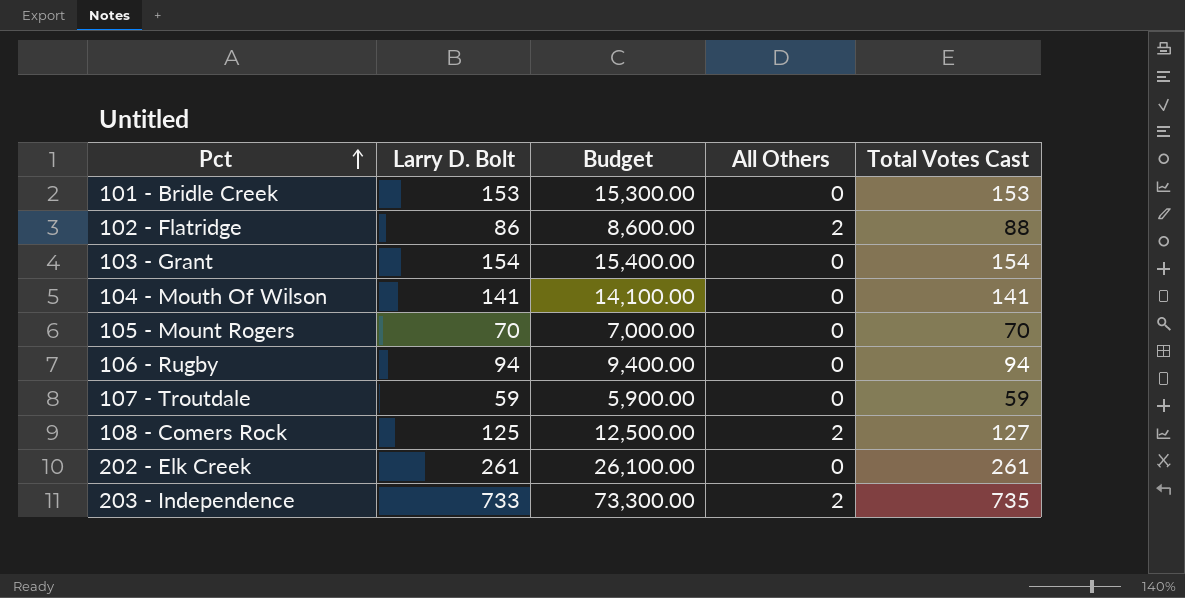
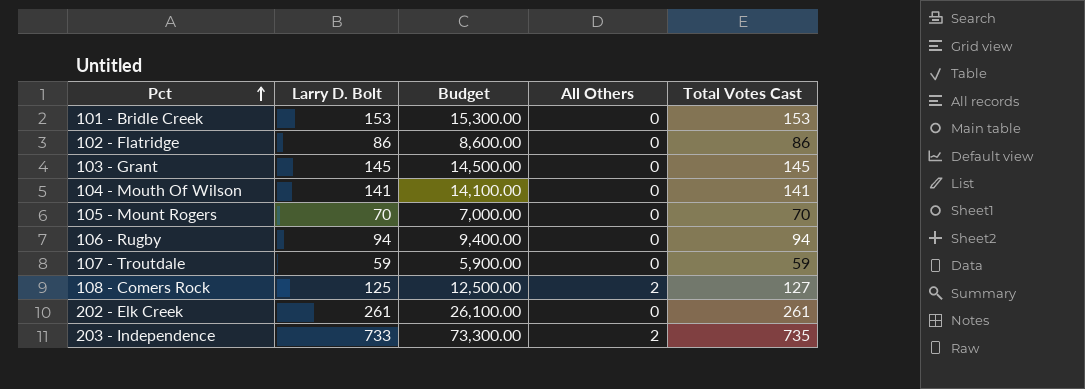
102 - Flatridge | All Others: 2 -> 0
102 - Flatridge | Total Votes Cast: 88 -> 86
103 - Grant | Larry D. Bolt: 154 -> 145
103 - Grant | Budget: 15,400.00 -> 14,500.00
103 - Grant | Total Votes Cast: 154 -> 145

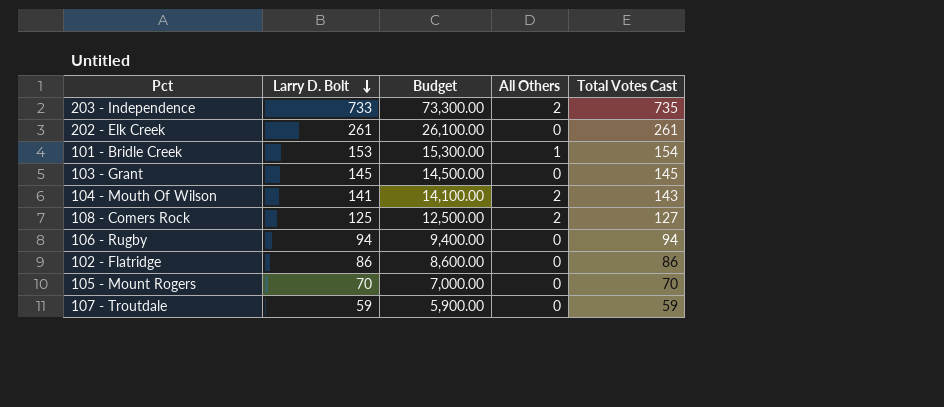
row order: Pct ascending -> Larry D. Bolt descending
101 - Bridle Creek | All Others: 0 -> 1
101 - Bridle Creek | Total Votes Cast: 153 -> 154
104 - Mouth Of Wilson | All Others: 0 -> 2
104 - Mouth Of Wilson | Total Votes Cast: 141 -> 143

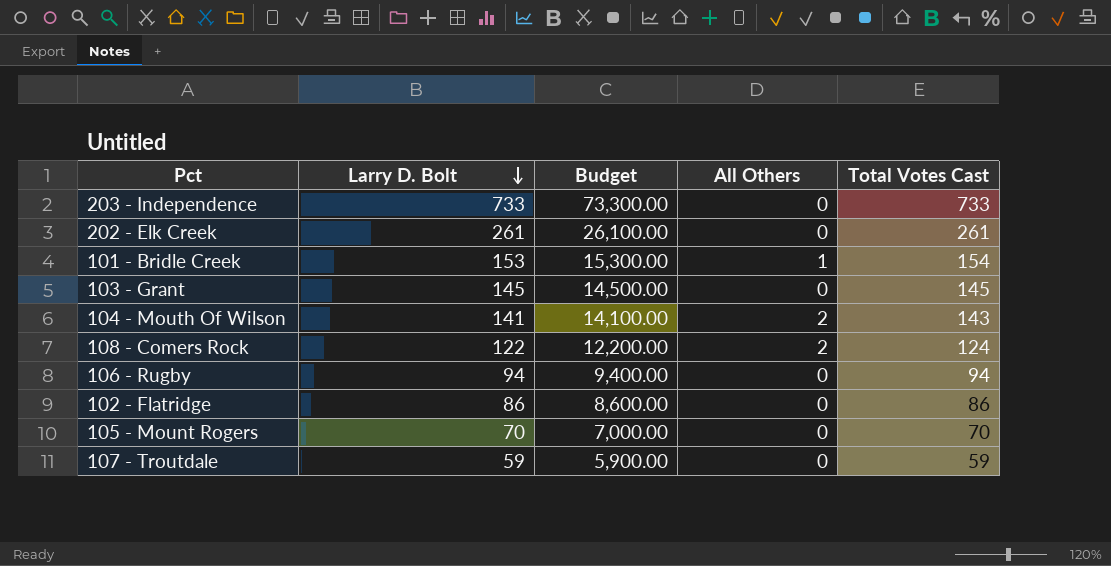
203 - Independence | All Others: 2 -> 0
203 - Independence | Total Votes Cast: 735 -> 733
108 - Comers Rock | Larry D. Bolt: 125 -> 122
108 - Comers Rock | Budget: 12,500.00 -> 12,200.00
108 - Comers Rock | Total Votes Cast: 127 -> 124

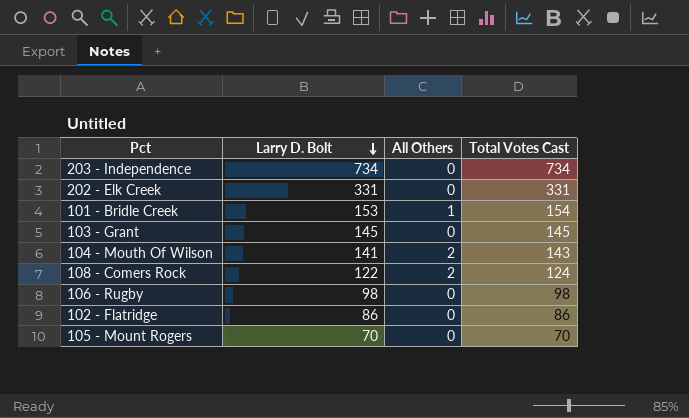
column Budget | formula: [Larry D. Bolt] * 100 -> none
row 107 - Troutdale: 59 | 5,900.00 | 0 | 59 -> none
203 - Independence | Larry D. Bolt: 733 -> 734
203 - Independence | Total Votes Cast: 733 -> 734
202 - Elk Creek | Larry D. Bolt: 261 -> 331
202 - Elk Creek | Total Votes Cast: 261 -> 331
106 - Rugby | Larry D. Bolt: 94 -> 98
106 - Rugby | Total Votes Cast: 94 -> 98

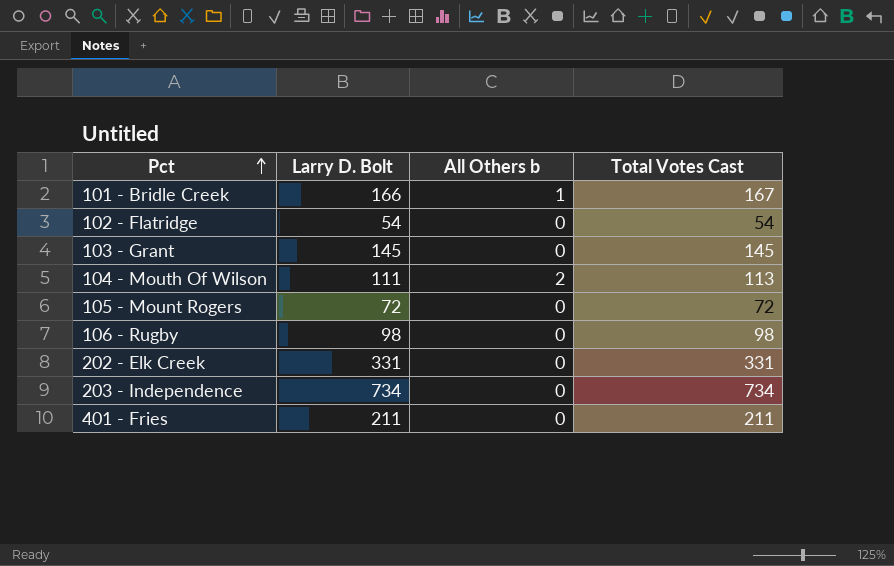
row order: Larry D. Bolt descending -> Pct ascending
column name: All Others -> All Others b
row 108 - Comers Rock: 122 | 2 | 124 -> none
101 - Bridle Creek | Larry D. Bolt: 153 -> 166
101 - Bridle Creek | Total Votes Cast: 154 -> 167
102 - Flatridge | Larry D. Bolt: 86 -> 54
102 - Flatridge | Total Votes Cast: 86 -> 54
104 - Mouth Of Wilson | Larry D. Bolt: 141 -> 111
104 - Mouth Of Wilson | Total Votes Cast: 143 -> 113
105 - Mount Rogers | Larry D. Bolt: 70 -> 72
105 - Mount Rogers | Total Votes Cast: 70 -> 72
row 401 - Fries: none -> 211 | 0 | 211

